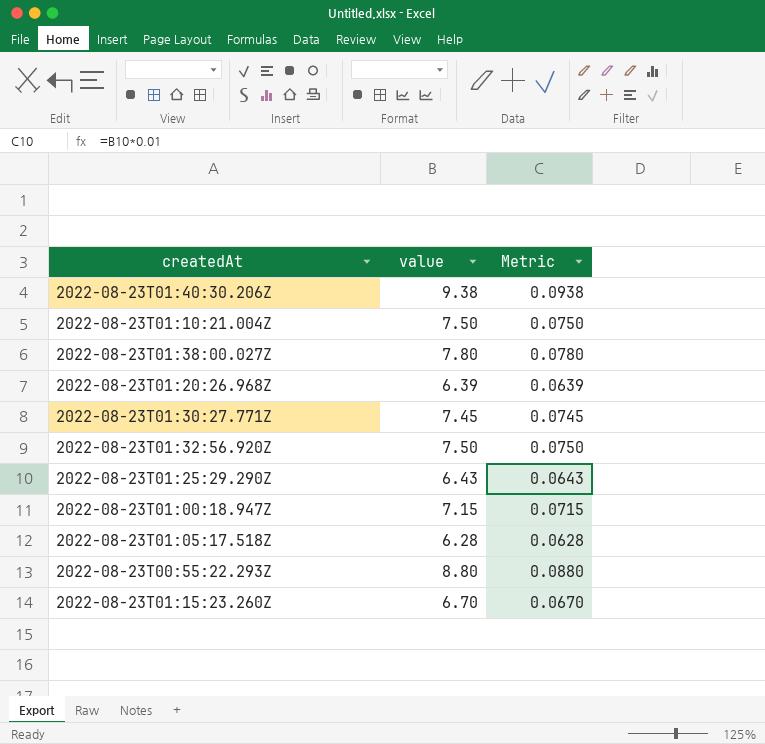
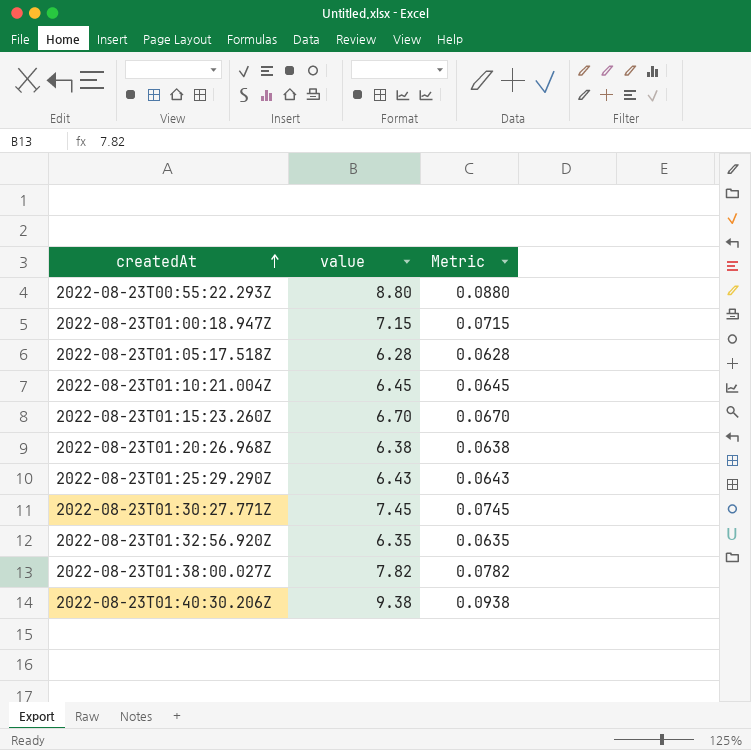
row order: none -> createdAt ascending
2022-08-23T01:10:21.004Z | value: 7.50 -> 6.45
2022-08-23T01:10:21.004Z | Metric: 0.0750 -> 0.0645
2022-08-23T01:20:26.968Z | value: 6.39 -> 6.38
2022-08-23T01:20:26.968Z | Metric: 0.0639 -> 0.0638
2022-08-23T01:32:56.920Z | value: 7.50 -> 6.35
2022-08-23T01:32:56.920Z | Metric: 0.0750 -> 0.0635
2022-08-23T01:38:00.027Z | value: 7.80 -> 7.82
2022-08-23T01:38:00.027Z | Metric: 0.0780 -> 0.0782

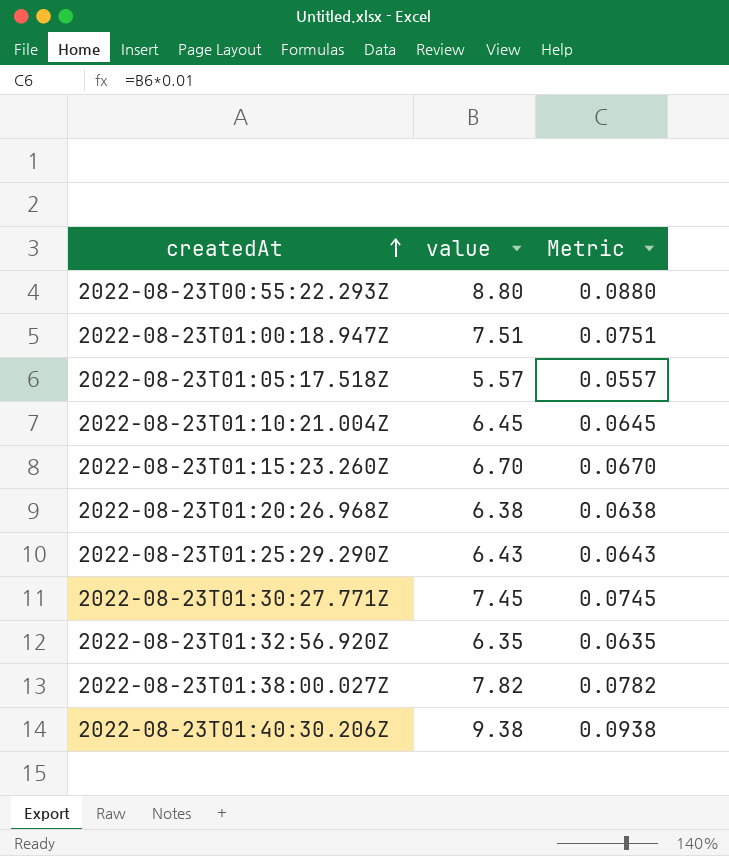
2022-08-23T01:00:18.947Z | value: 7.15 -> 7.51
2022-08-23T01:00:18.947Z | Metric: 0.0715 -> 0.0751
2022-08-23T01:05:17.518Z | value: 6.28 -> 5.57
2022-08-23T01:05:17.518Z | Metric: 0.0628 -> 0.0557

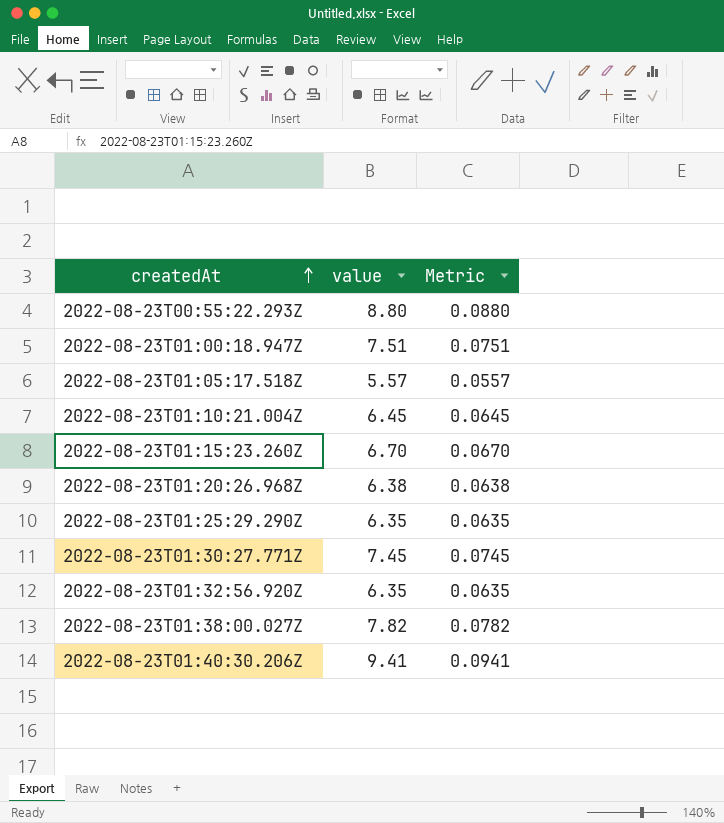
2022-08-23T01:25:29.290Z | value: 6.43 -> 6.35
2022-08-23T01:25:29.290Z | Metric: 0.0643 -> 0.0635
2022-08-23T01:40:30.206Z | value: 9.38 -> 9.41
2022-08-23T01:40:30.206Z | Metric: 0.0938 -> 0.0941

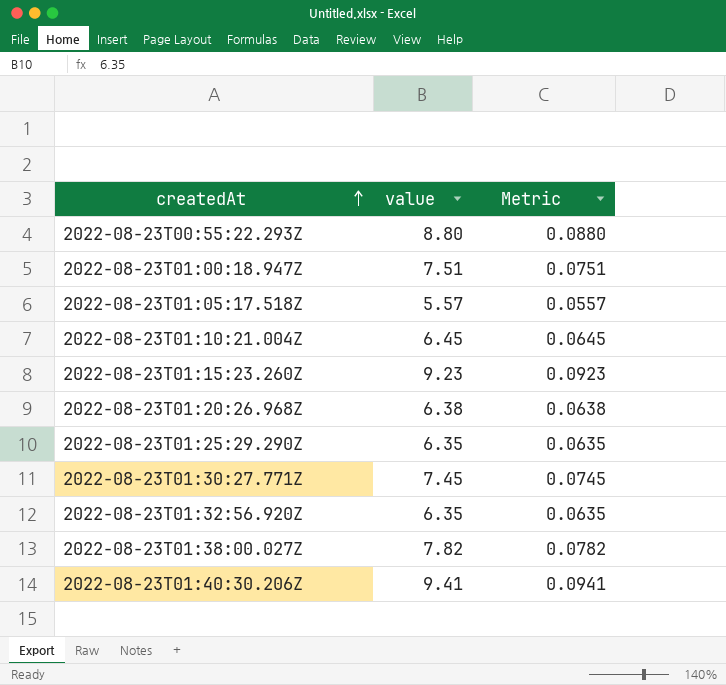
2022-08-23T01:15:23.260Z | value: 6.70 -> 9.23
2022-08-23T01:15:23.260Z | Metric: 0.0670 -> 0.0923

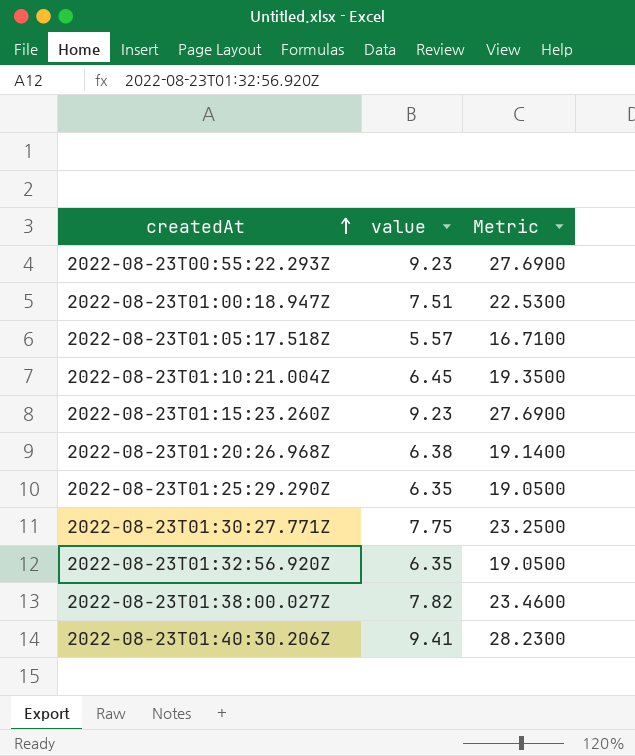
column Metric | formula: [value] * 0.01 -> [value] * 3
2022-08-23T00:55:22.293Z | value: 8.80 -> 9.23
2022-08-23T01:30:27.771Z | value: 7.45 -> 7.75

